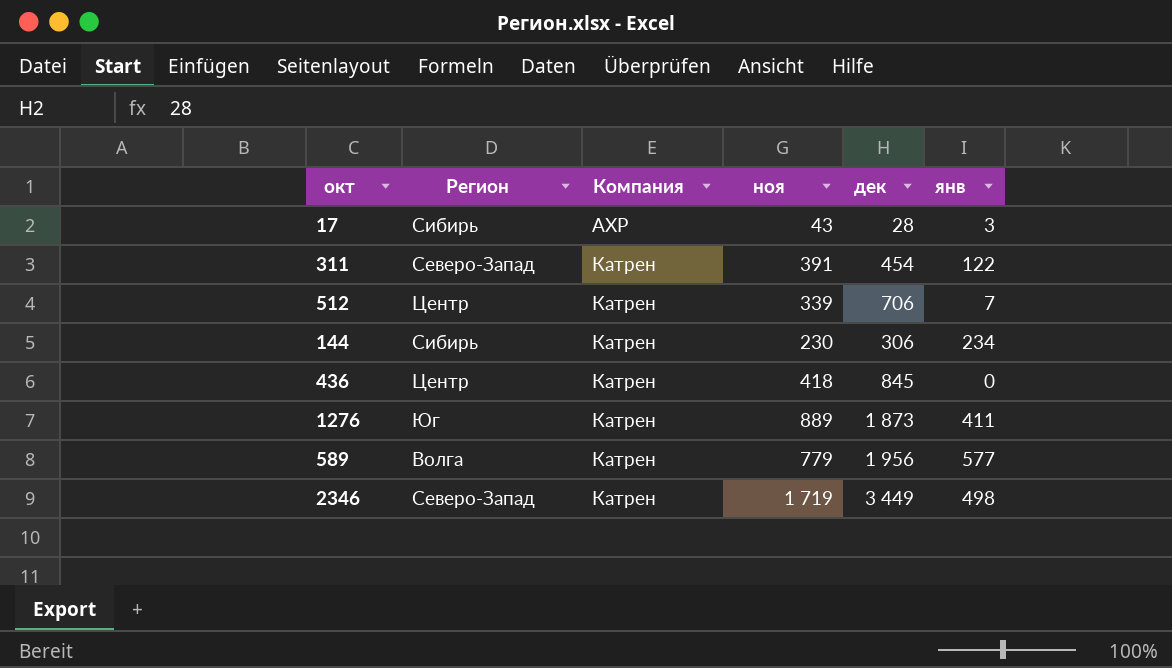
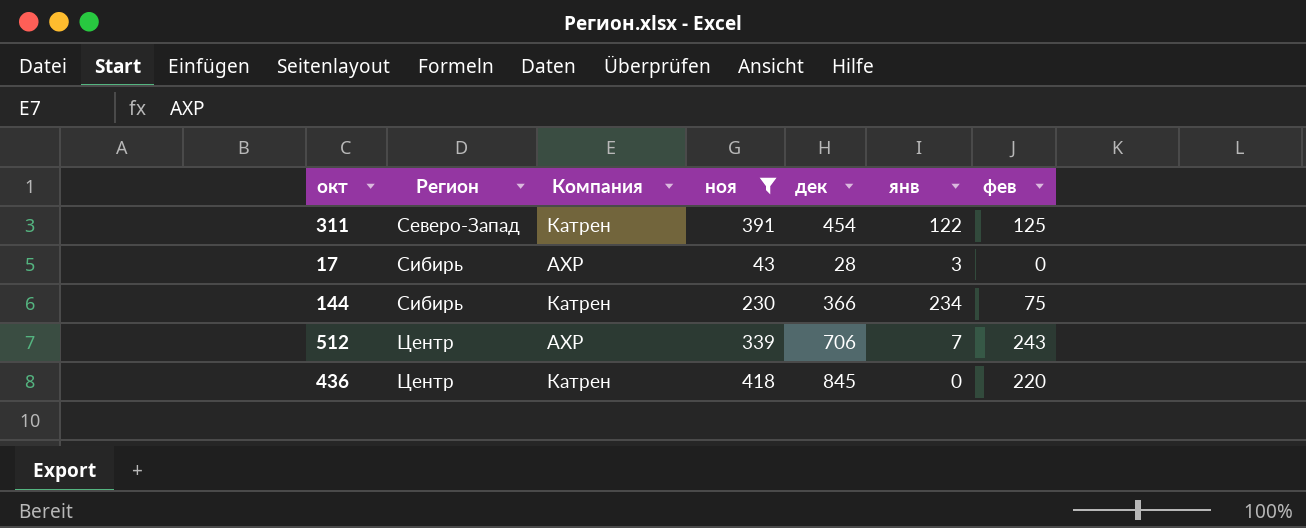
filter: none -> ноя <= 418
row order: Компания ascending -> Регион ascending
column фев | position: none -> 7
144 | дек: 306 -> 366
512 | Компания: Катрен -> АХР

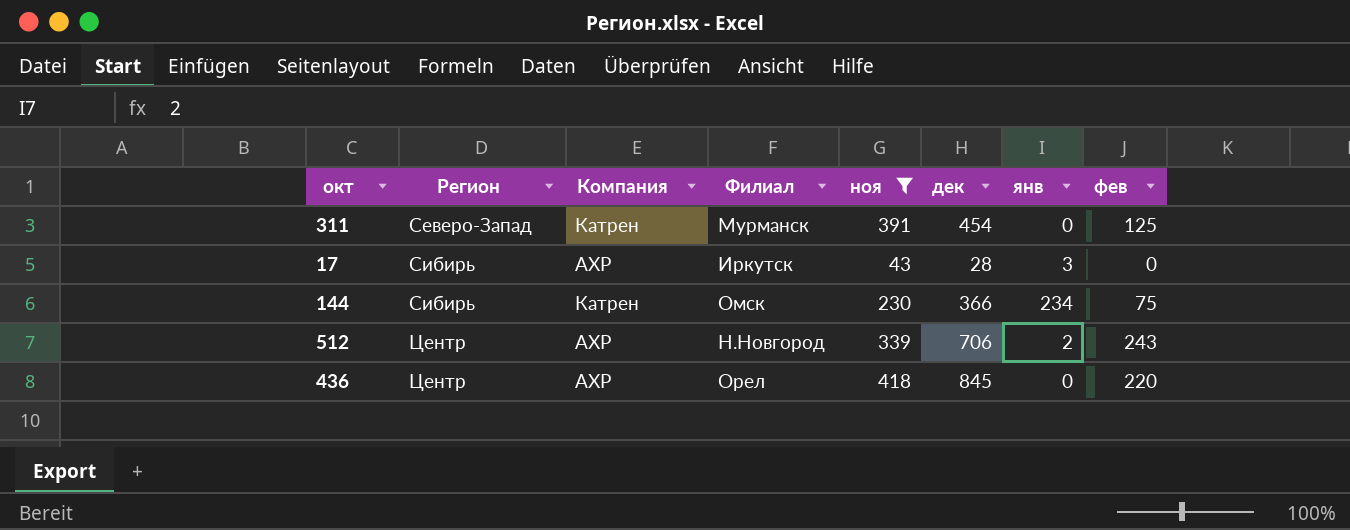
column Филиал | position: none -> 4
311 | янв: 122 -> 0
512 | янв: 7 -> 2
436 | Компания: Катрен -> АХР

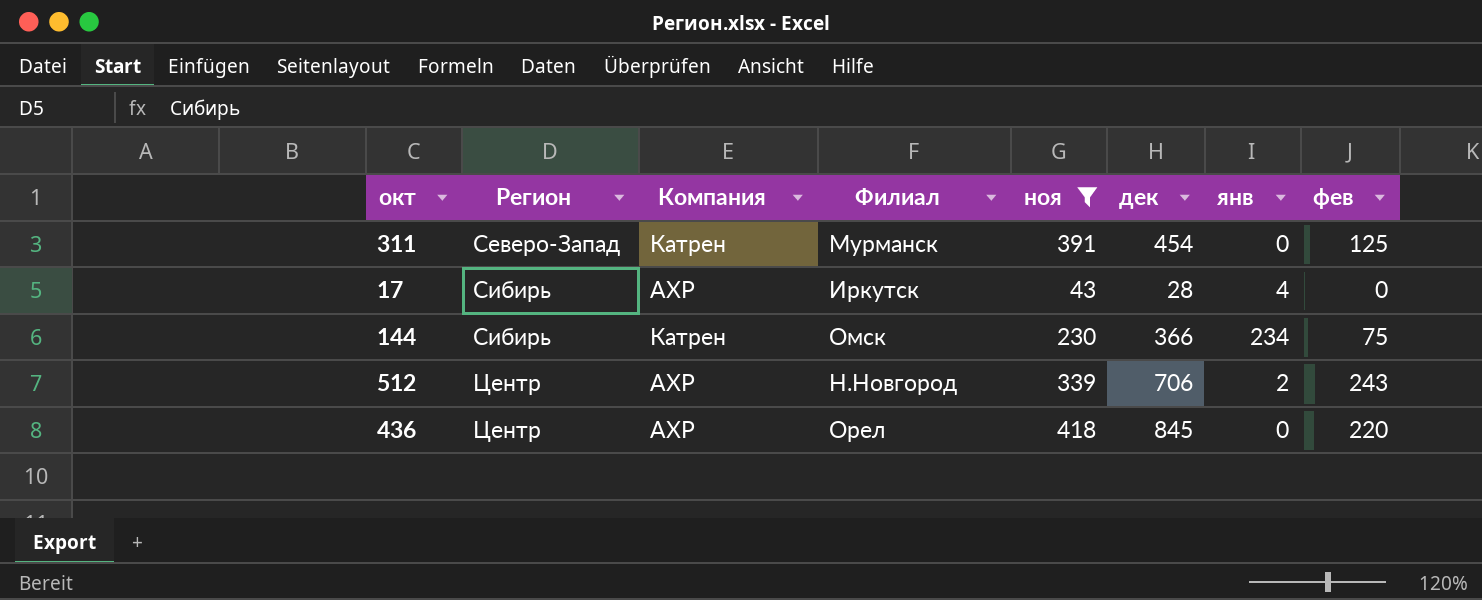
17 | янв: 3 -> 4

